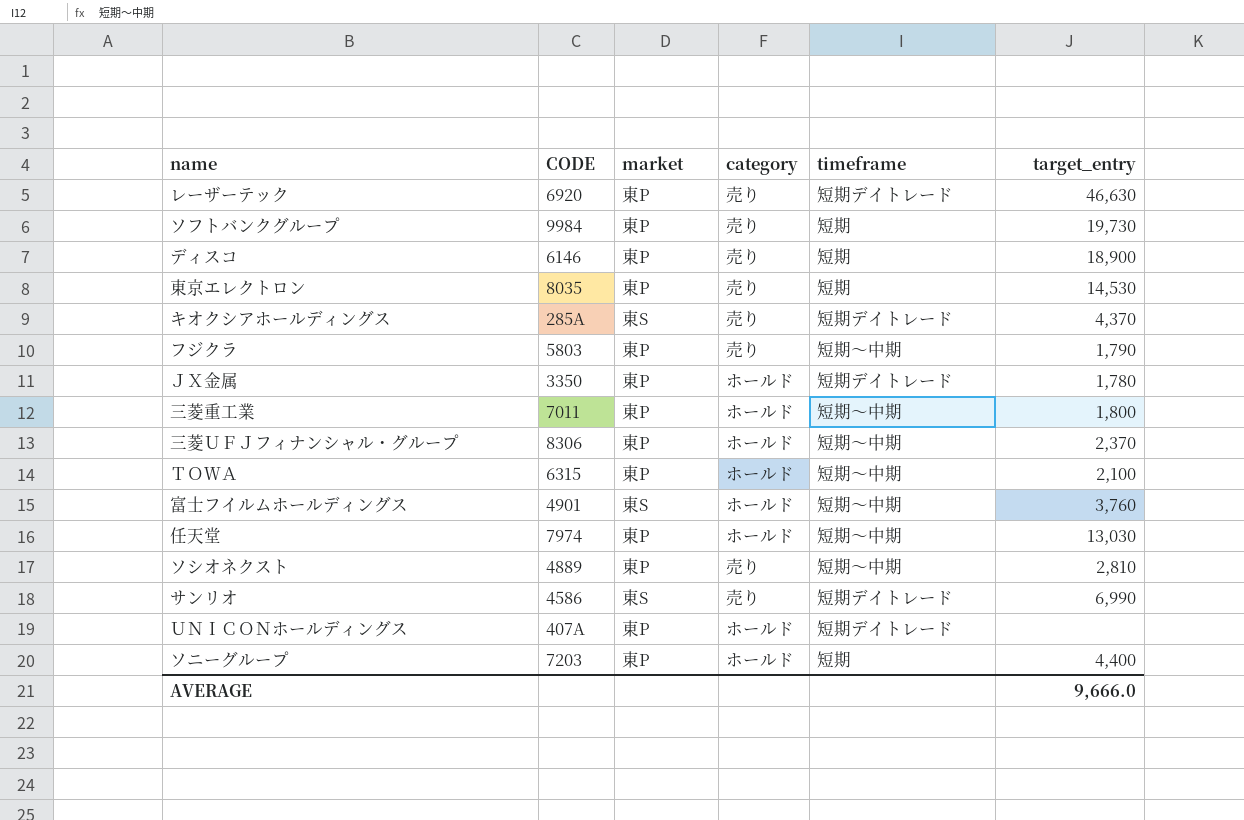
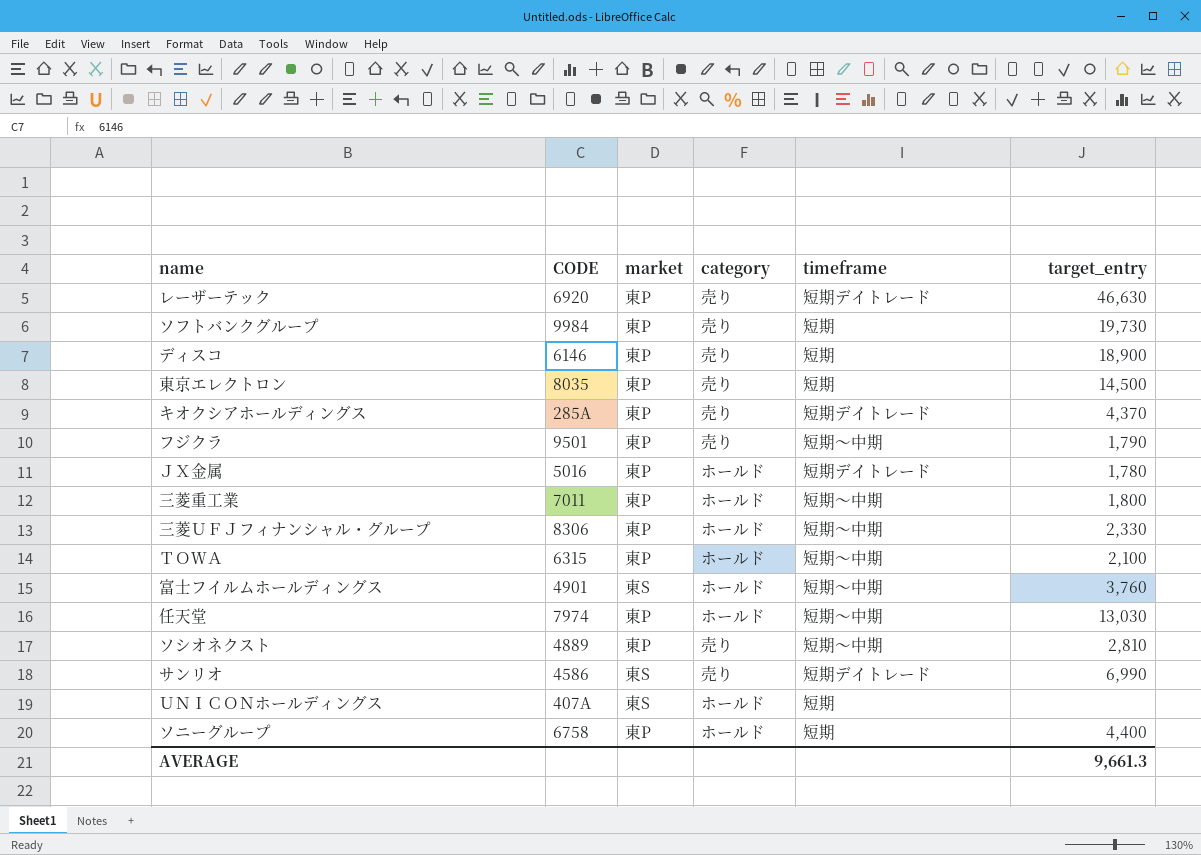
東京エレクトロン | target_entry: 14,530 -> 14,500
キオクシアホールディングス | market: 東S -> 東P
フジクラ | CODE: 5803 -> 9501
ＪＸ金属 | CODE: 3350 -> 5016
三菱ＵＦＪフィナンシャル・グループ | target_entry: 2,370 -> 2,330
ＵＮＩＣＯＮホールディングス | market: 東P -> 東S
ＵＮＩＣＯＮホールディングス | timeframe: 短期デイトレード -> 短期
ソニーグループ | CODE: 7203 -> 6758
AVERAGE | target_entry: 9,666.0 -> 9,661.3

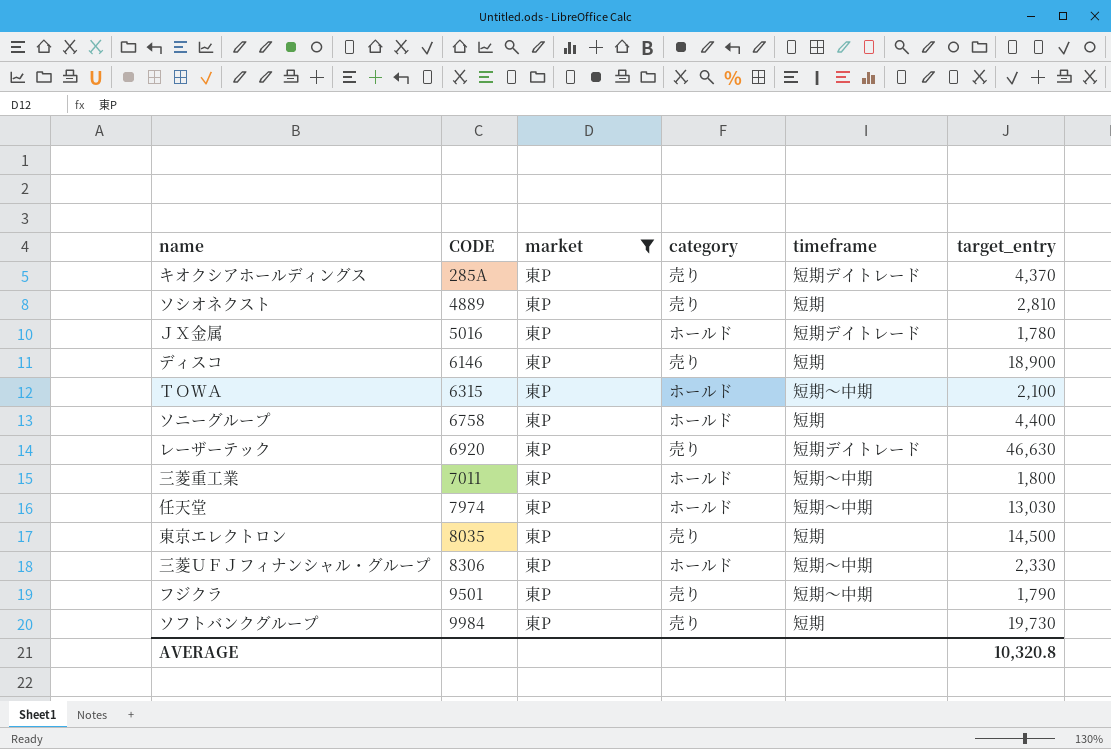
filter: none -> market = 東P
row order: none -> CODE ascending
ソシオネクスト | timeframe: 短期〜中期 -> 短期
AVERAGE | target_entry: 9,661.3 -> 10,320.8

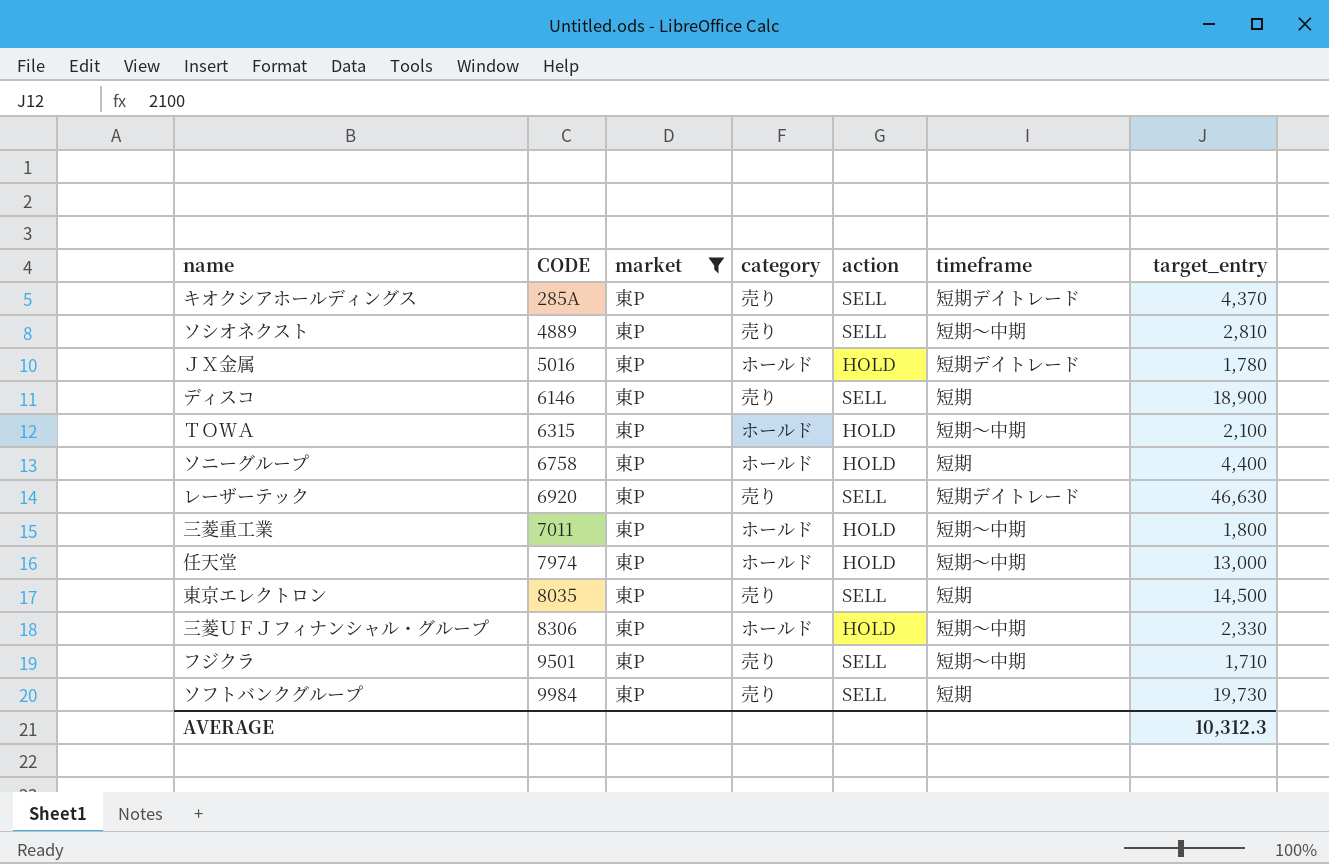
column action | position: none -> 5
ソシオネクスト | timeframe: 短期 -> 短期〜中期
任天堂 | target_entry: 13,030 -> 13,000
フジクラ | target_entry: 1,790 -> 1,710
AVERAGE | target_entry: 10,320.8 -> 10,312.3

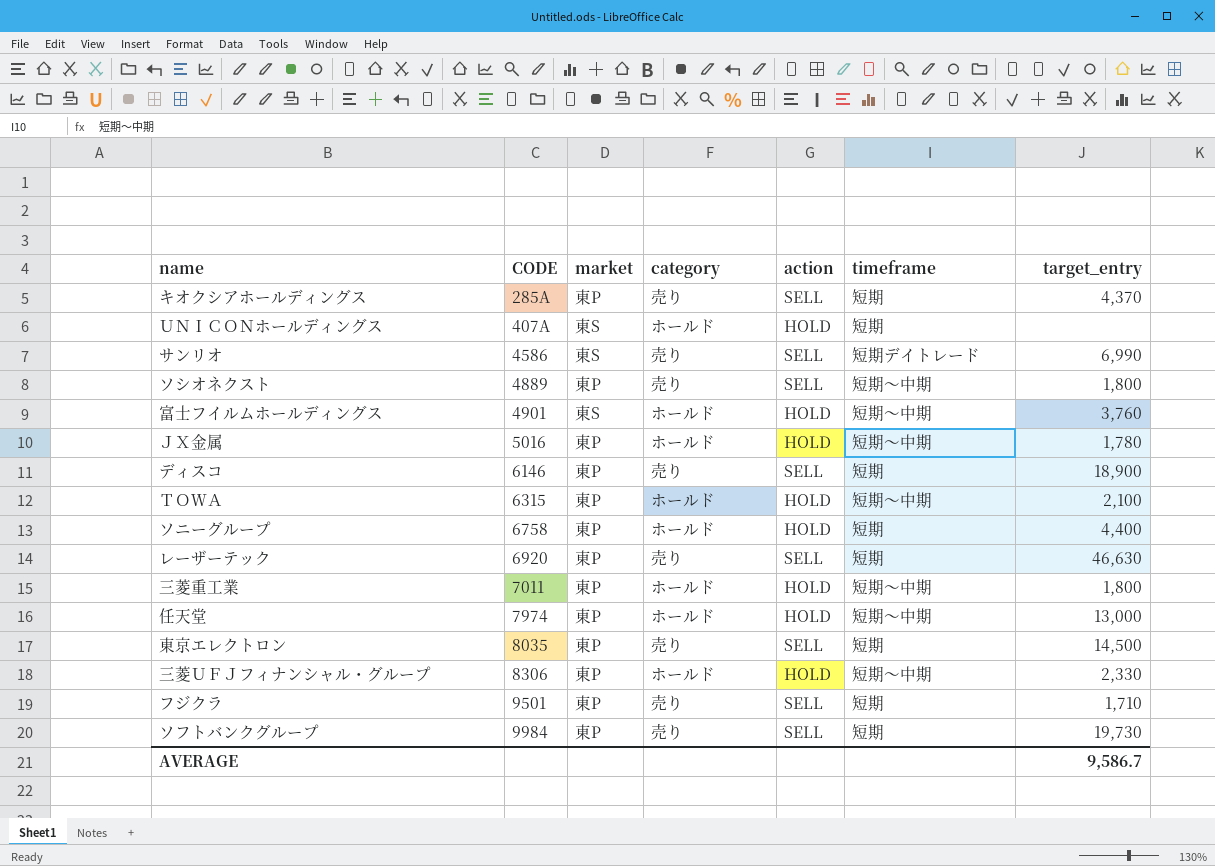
filter: market = 東P -> none
キオクシアホールディングス | timeframe: 短期デイトレード -> 短期
ソシオネクスト | target_entry: 2,810 -> 1,800
ＪＸ金属 | timeframe: 短期デイトレード -> 短期〜中期
レーザーテック | timeframe: 短期デイトレード -> 短期
フジクラ | timeframe: 短期〜中期 -> 短期
AVERAGE | target_entry: 10,312.3 -> 9,586.7

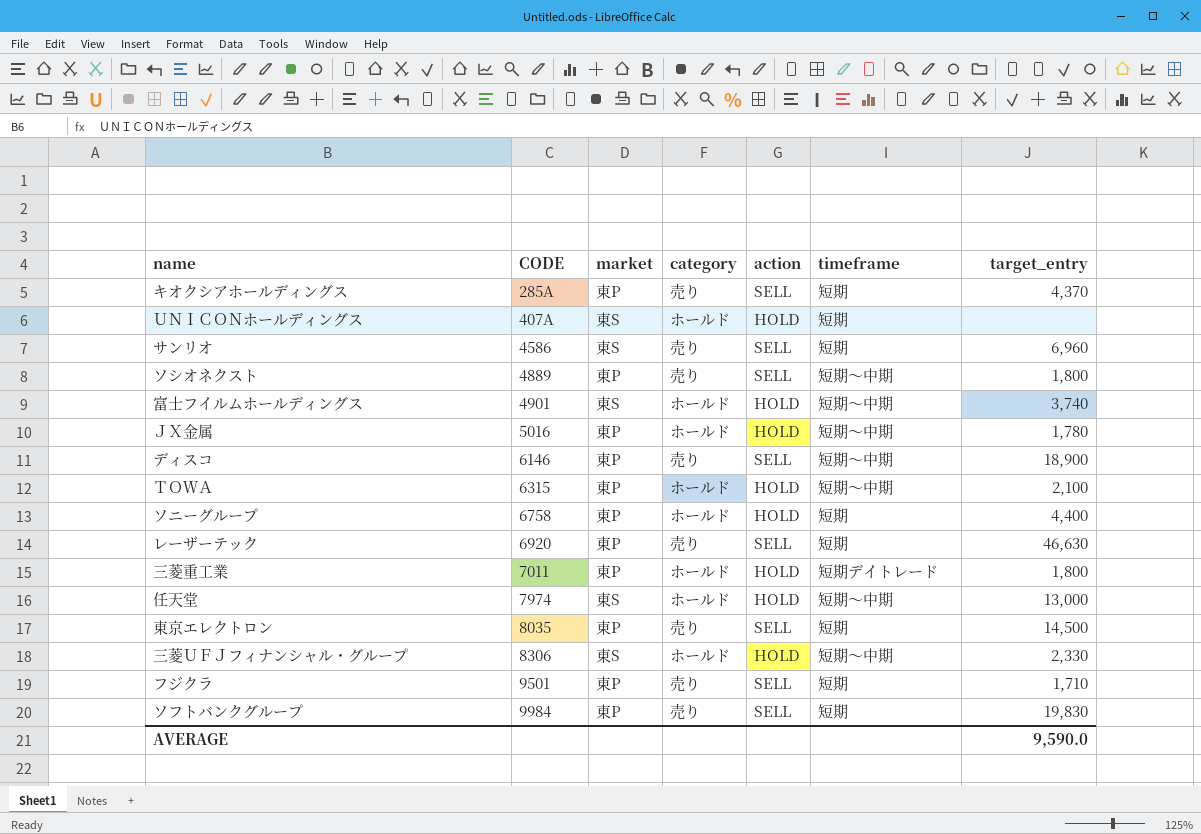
サンリオ | timeframe: 短期デイトレード -> 短期
サンリオ | target_entry: 6,990 -> 6,960
富士フイルムホールディングス | target_entry: 3,760 -> 3,740
ディスコ | timeframe: 短期 -> 短期〜中期
三菱重工業 | timeframe: 短期〜中期 -> 短期デイトレード
任天堂 | market: 東P -> 東S
三菱ＵＦＪフィナンシャル・グループ | market: 東P -> 東S
ソフトバンクグループ | target_entry: 19,730 -> 19,830
AVERAGE | target_entry: 9,586.7 -> 9,590.0

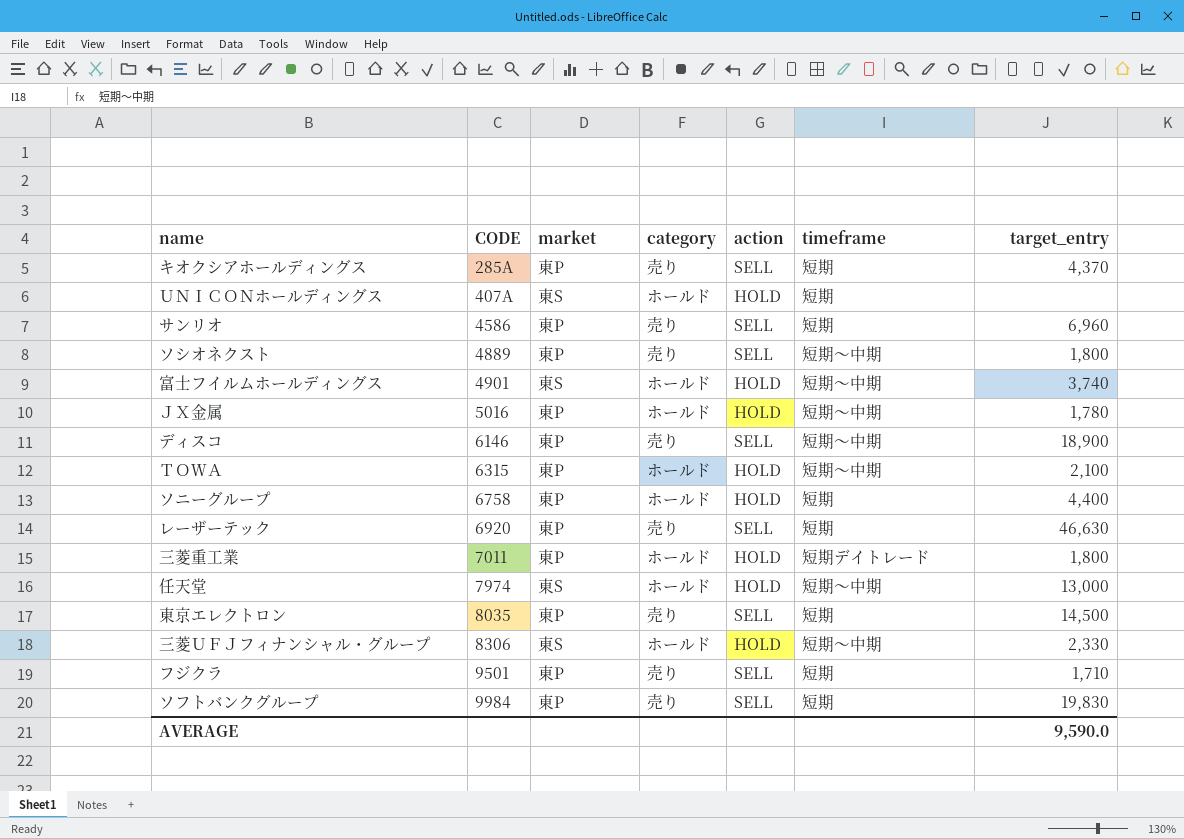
サンリオ | market: 東S -> 東P

